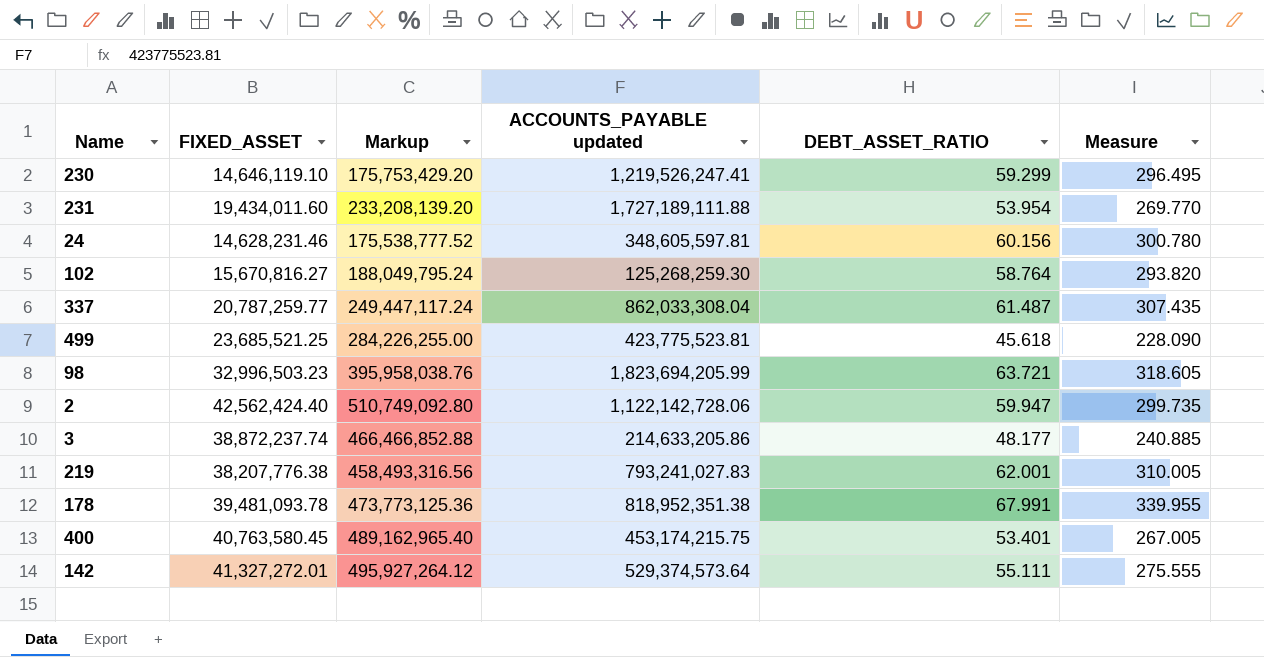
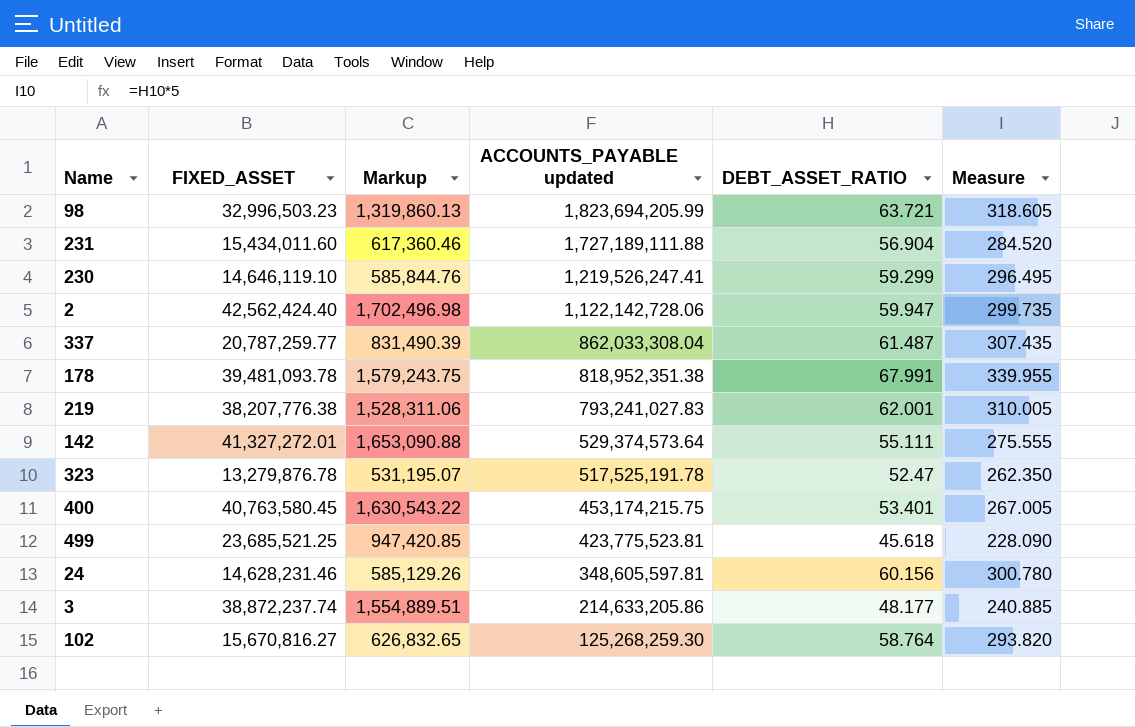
row order: none -> ACCOUNTS_PAYABLE updated descending
column Markup | formula: [FIXED_ASSET] * 12 -> [FIXED_ASSET] * 0.04
231 | FIXED_ASSET: 19,434,011.60 -> 15,434,011.60
231 | DEBT_ASSET_RATIO: 53.954 -> 56.904
231 | Measure: 269.770 -> 284.520
row 323: none -> 13,279,876.78 | 531,195.07 | 517,525,191.78 | 52.47 | 262.350

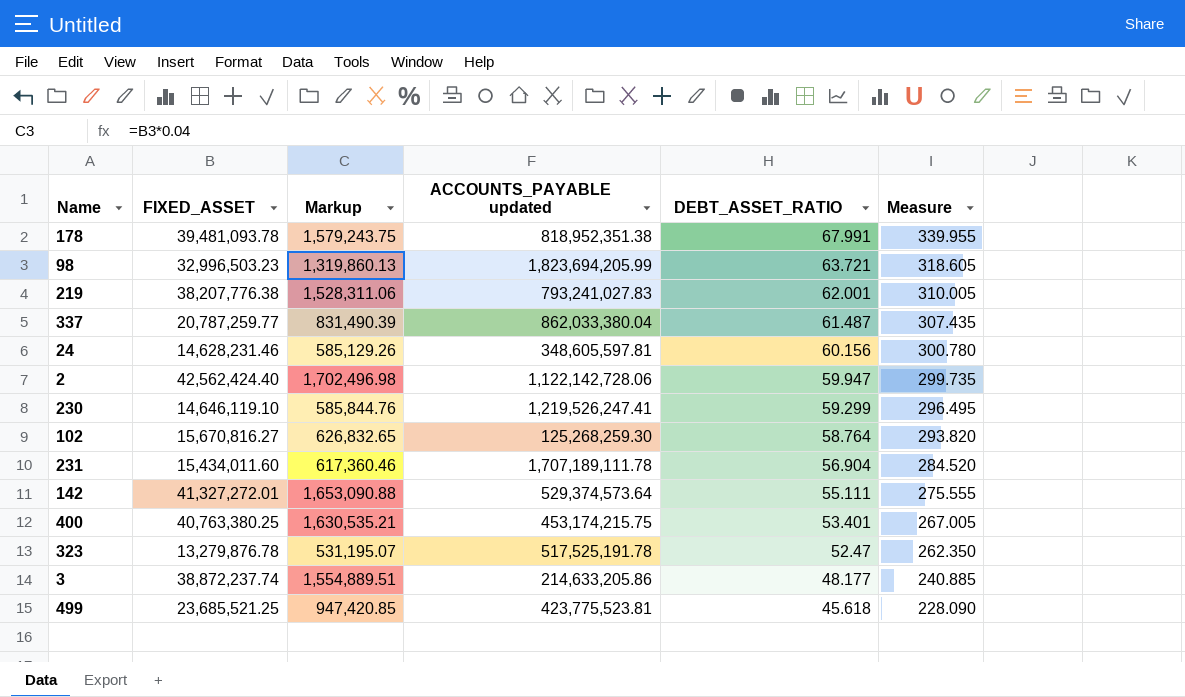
row order: ACCOUNTS_PAYABLE updated descending -> DEBT_ASSET_RATIO descending
337 | ACCOUNTS_PAYABLE updated: 862,033,308.04 -> 862,033,380.04
231 | ACCOUNTS_PAYABLE updated: 1,727,189,111.88 -> 1,707,189,111.78
400 | FIXED_ASSET: 40,763,580.45 -> 40,763,380.25
400 | Markup: 1,630,543.22 -> 1,630,535.21

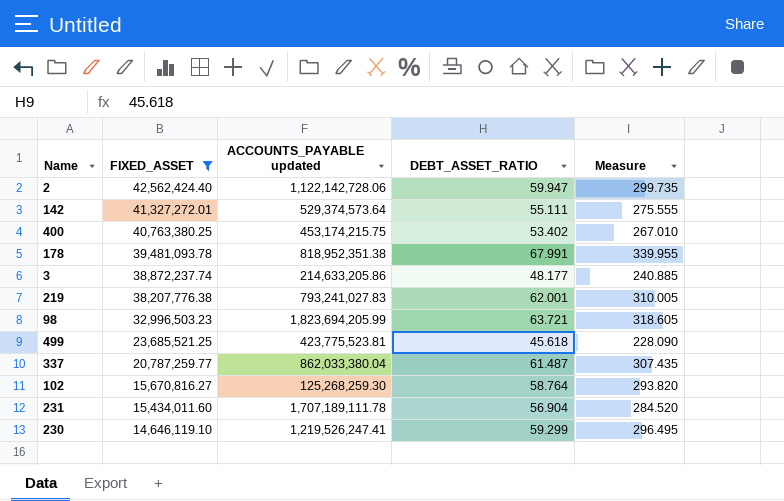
filter: none -> FIXED_ASSET >= 14,646,119.10
row order: DEBT_ASSET_RATIO descending -> FIXED_ASSET descending
column Markup | formula: [FIXED_ASSET] * 0.04 -> none
400 | DEBT_ASSET_RATIO: 53.401 -> 53.402
400 | Measure: 267.005 -> 267.010

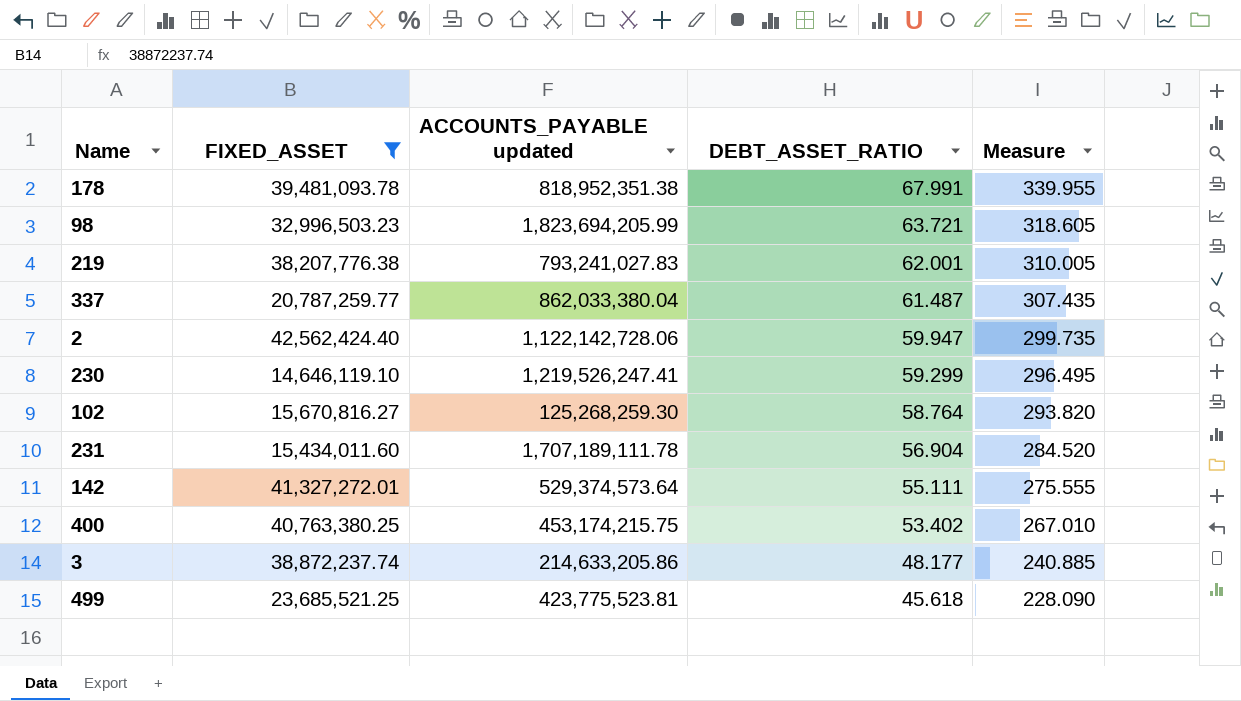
row order: FIXED_ASSET descending -> DEBT_ASSET_RATIO descending

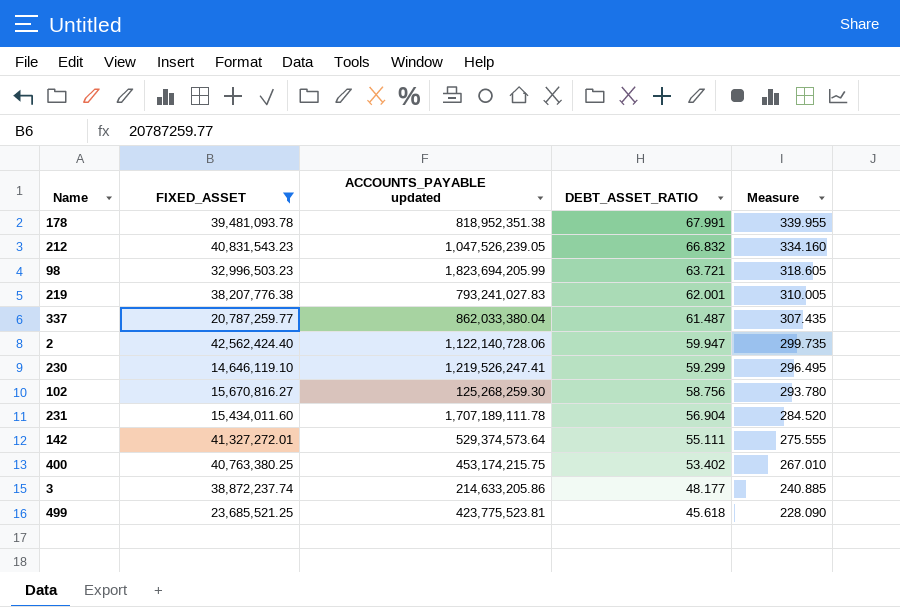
row 212: none -> 40,831,543.23 | 1,047,526,239.05 | 66.832 | 334.160
2 | ACCOUNTS_PAYABLE updated: 1,122,142,728.06 -> 1,122,140,728.06
102 | DEBT_ASSET_RATIO: 58.764 -> 58.756
102 | Measure: 293.820 -> 293.780

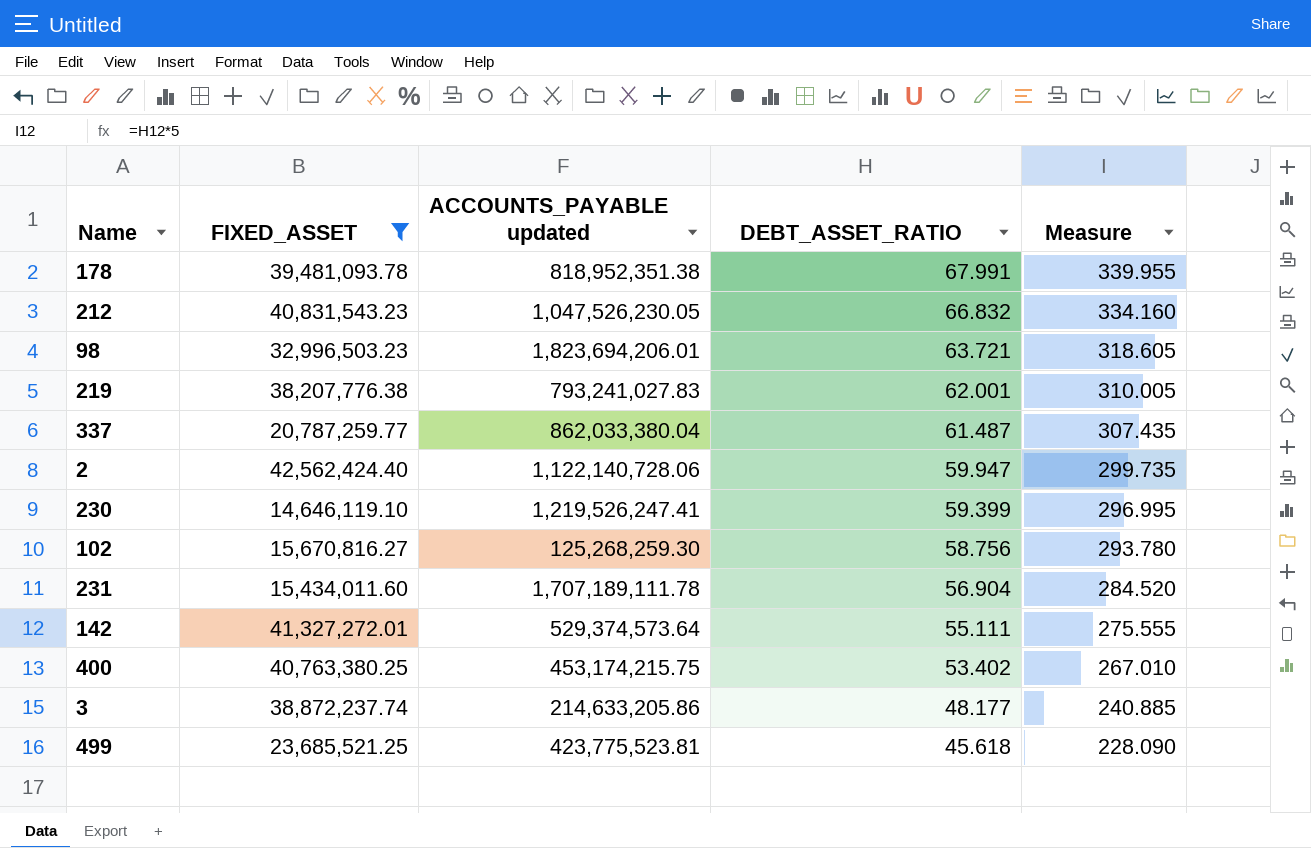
212 | ACCOUNTS_PAYABLE updated: 1,047,526,239.05 -> 1,047,526,230.05
98 | ACCOUNTS_PAYABLE updated: 1,823,694,205.99 -> 1,823,694,206.01
230 | DEBT_ASSET_RATIO: 59.299 -> 59.399
230 | Measure: 296.495 -> 296.995

